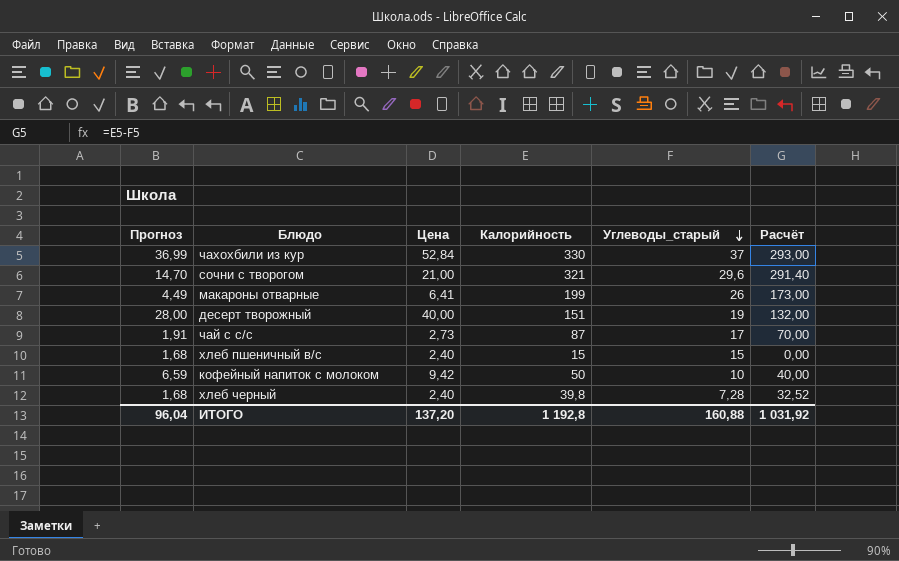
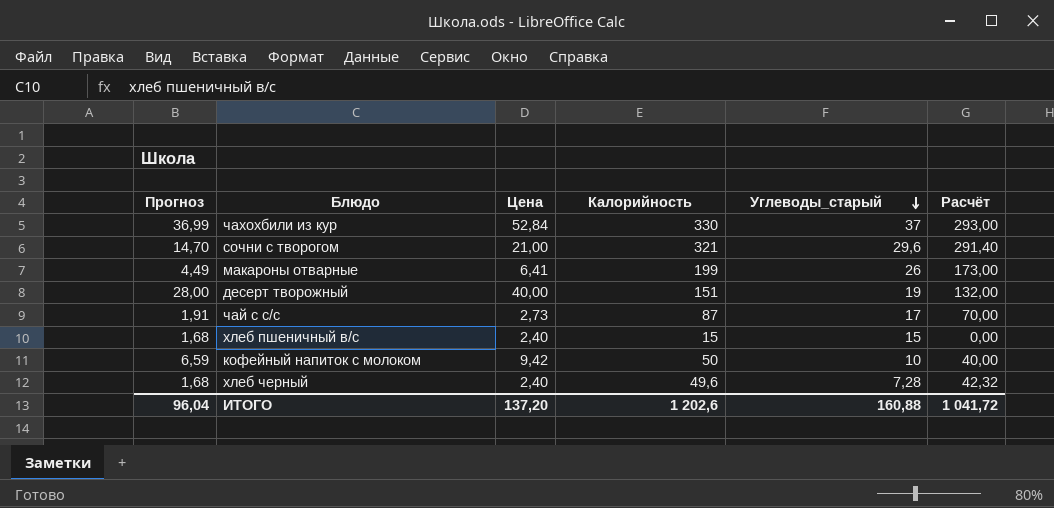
хлеб черный | Калорийность: 39,8 -> 49,6
хлеб черный | Расчёт: 32,52 -> 42,32
ИТОГО | Калорийность: 1 192,8 -> 1 202,6
ИТОГО | Расчёт: 1 031,92 -> 1 041,72

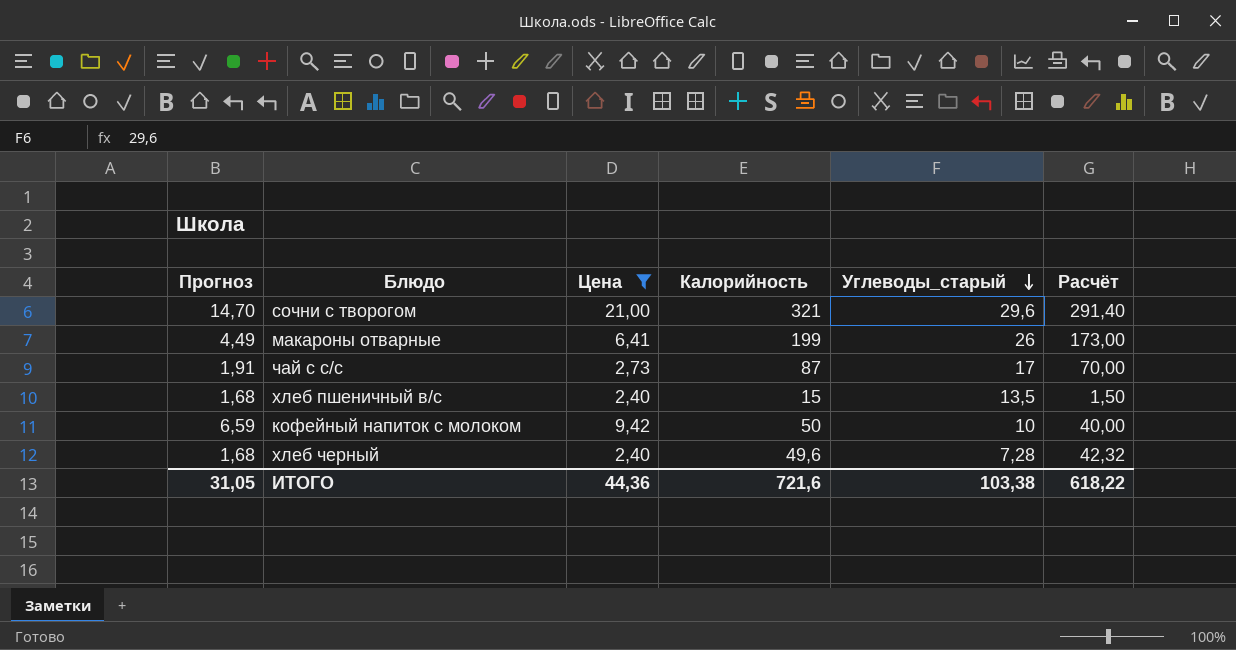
filter: none -> Цена <= 21,00
хлеб пшеничный в/с | Углеводы_старый: 15 -> 13,5
хлеб пшеничный в/с | Расчёт: 0,00 -> 1,50
ИТОГО | Прогноз: 96,04 -> 31,05
ИТОГО | Цена: 137,20 -> 44,36
ИТОГО | Калорийность: 1 202,6 -> 721,6
ИТОГО | Углеводы_старый: 160,88 -> 103,38
ИТОГО | Расчёт: 1 041,72 -> 618,22

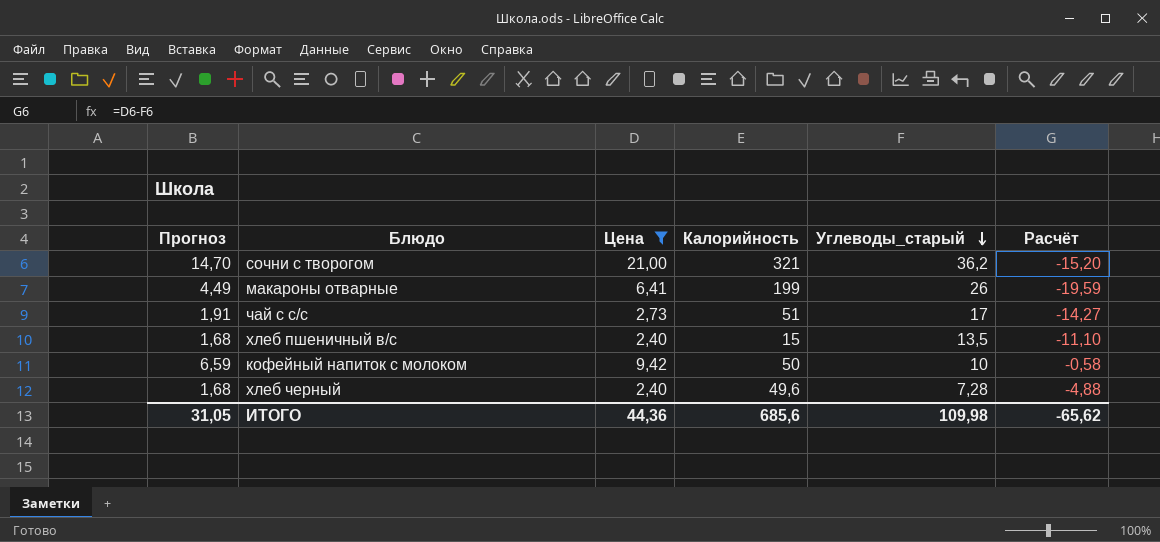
column Расчёт | formula: [Калорийность] - [Углеводы_старый] -> [Цена] - [Углеводы_старый]
сочни с творогом | Углеводы_старый: 29,6 -> 36,2
чай с с/с | Калорийность: 87 -> 51
ИТОГО | Калорийность: 721,6 -> 685,6
ИТОГО | Углеводы_старый: 103,38 -> 109,98
ИТОГО | Расчёт: 618,22 -> -65,62

